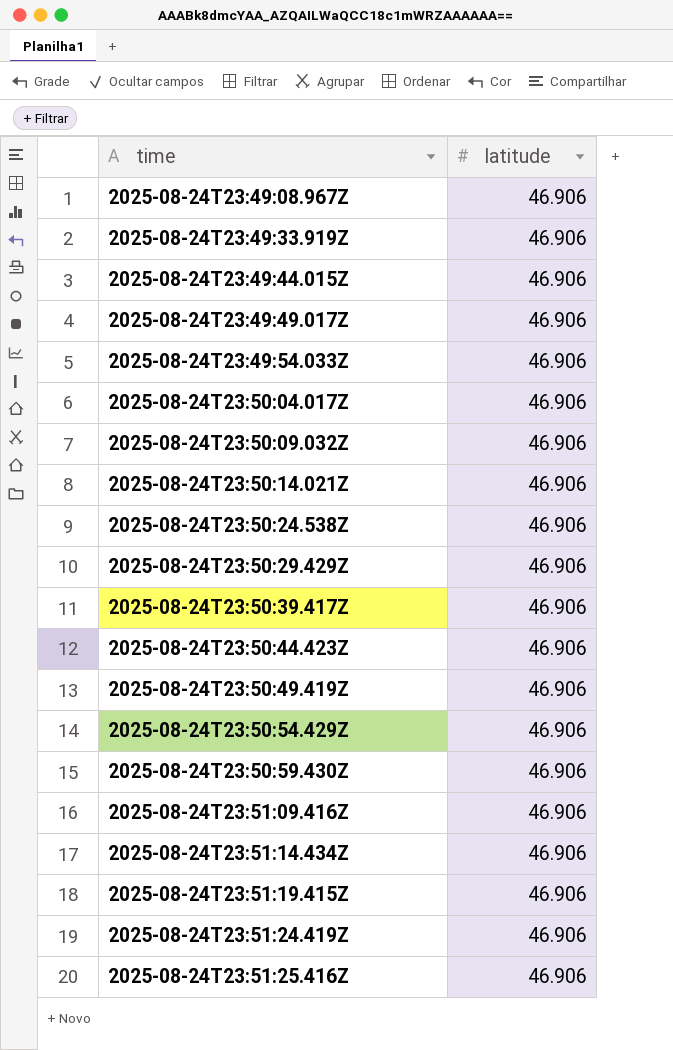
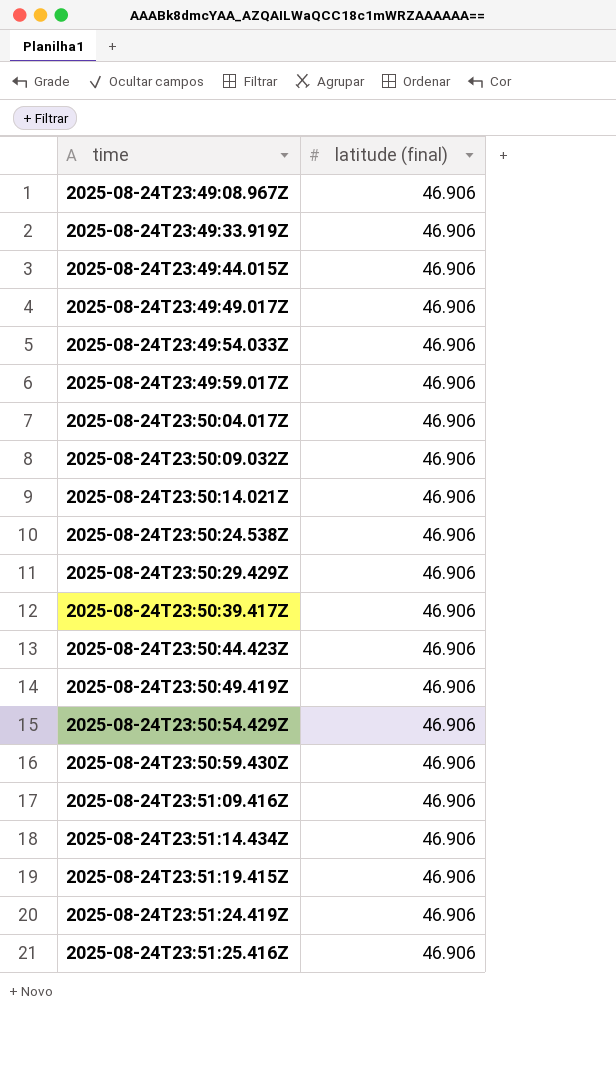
column name: latitude -> latitude (final)
row 2025-08-24T23:49:59.017Z: none -> 46.906

